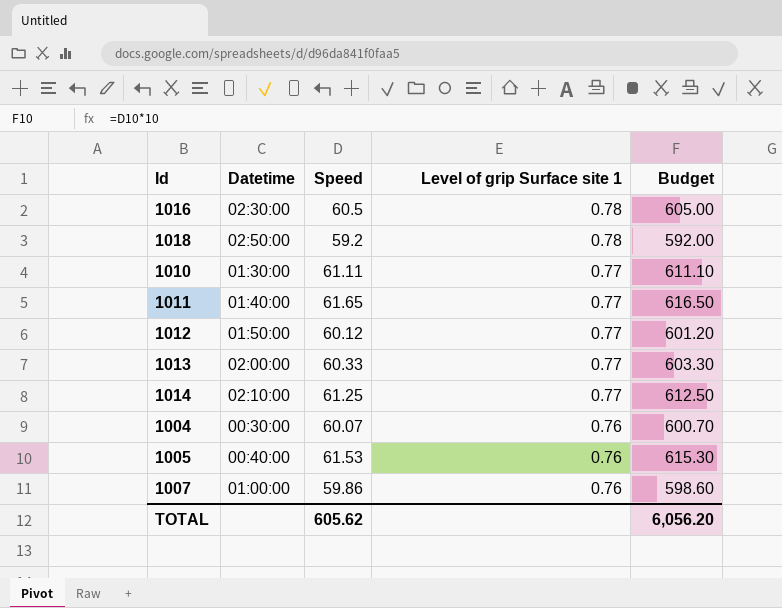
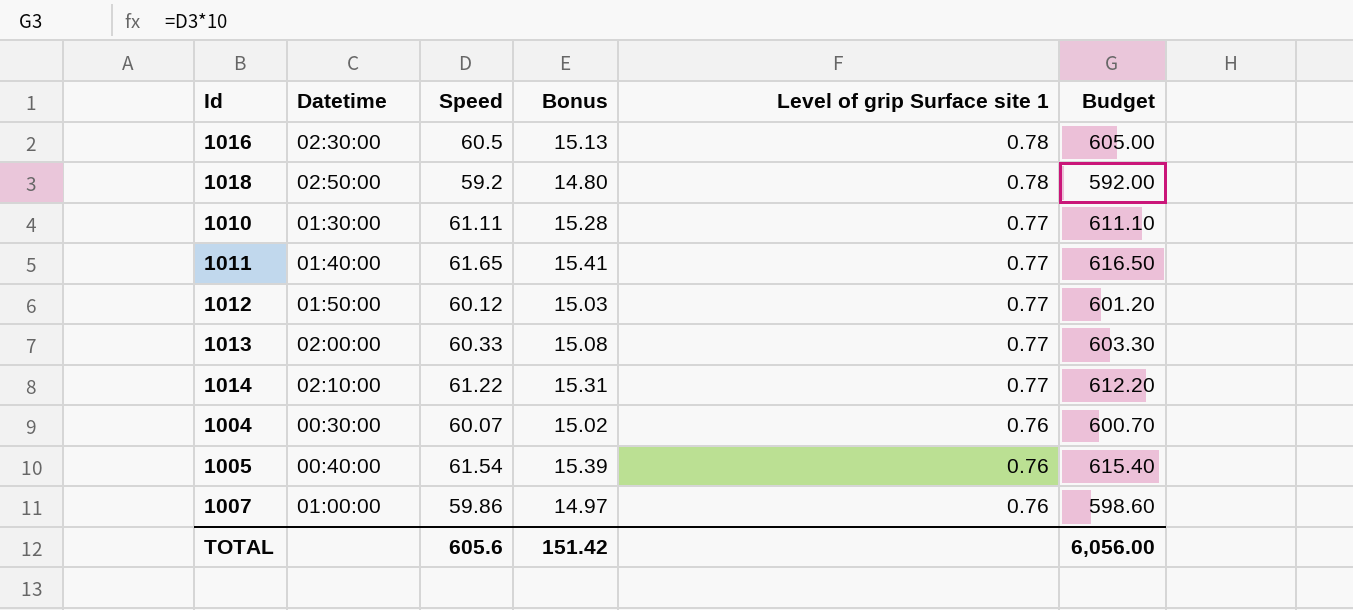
column Bonus | formula: none -> [Speed] * 0.25
1014 | Speed: 61.25 -> 61.22
1014 | Budget: 612.50 -> 612.20
1005 | Speed: 61.53 -> 61.54
1005 | Budget: 615.30 -> 615.40
TOTAL | Speed: 605.62 -> 605.6
TOTAL | Budget: 6,056.20 -> 6,056.00

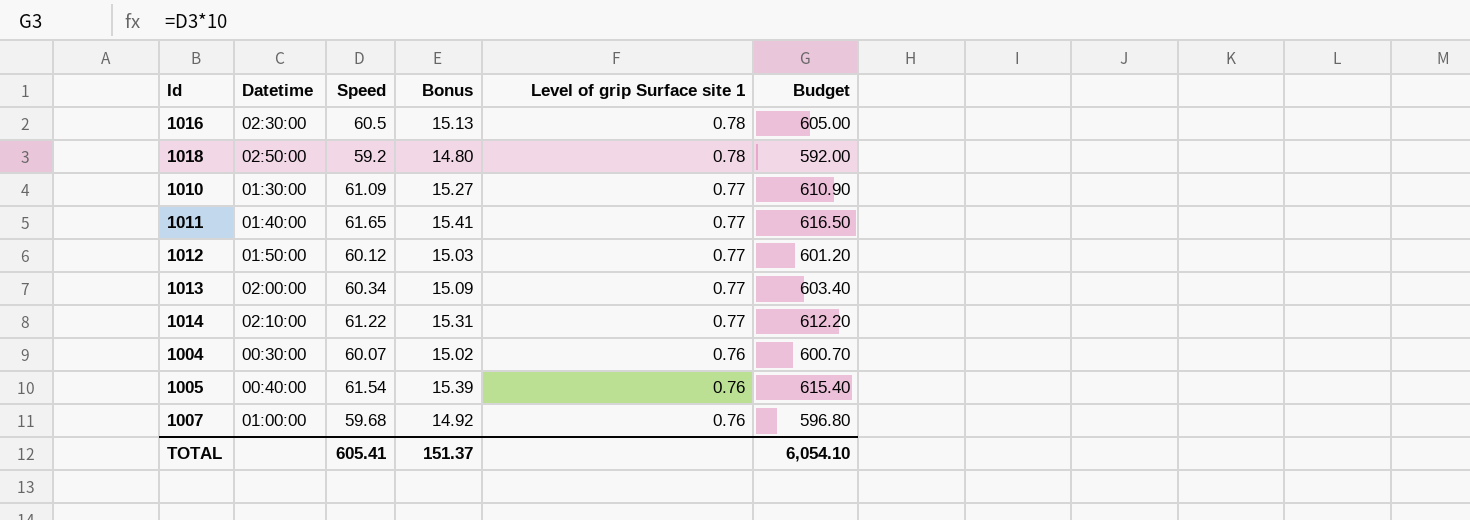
1010 | Speed: 61.11 -> 61.09
1010 | Bonus: 15.28 -> 15.27
1010 | Budget: 611.10 -> 610.90
1013 | Speed: 60.33 -> 60.34
1013 | Bonus: 15.08 -> 15.09
1013 | Budget: 603.30 -> 603.40
1007 | Speed: 59.86 -> 59.68
1007 | Bonus: 14.97 -> 14.92
1007 | Budget: 598.60 -> 596.80
TOTAL | Speed: 605.6 -> 605.41
TOTAL | Bonus: 151.42 -> 151.37
TOTAL | Budget: 6,056.00 -> 6,054.10

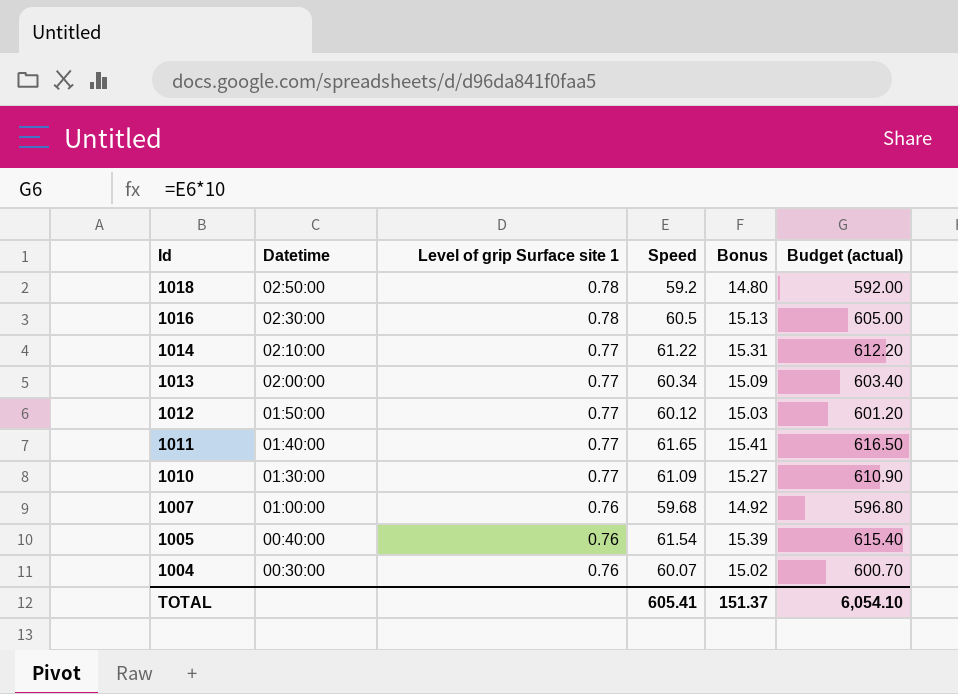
row order: Level of grip Surface site 1 descending -> Id descending
column Level of grip Surface site 1 | position: 5 -> 3
column name: Budget -> Budget (actual)

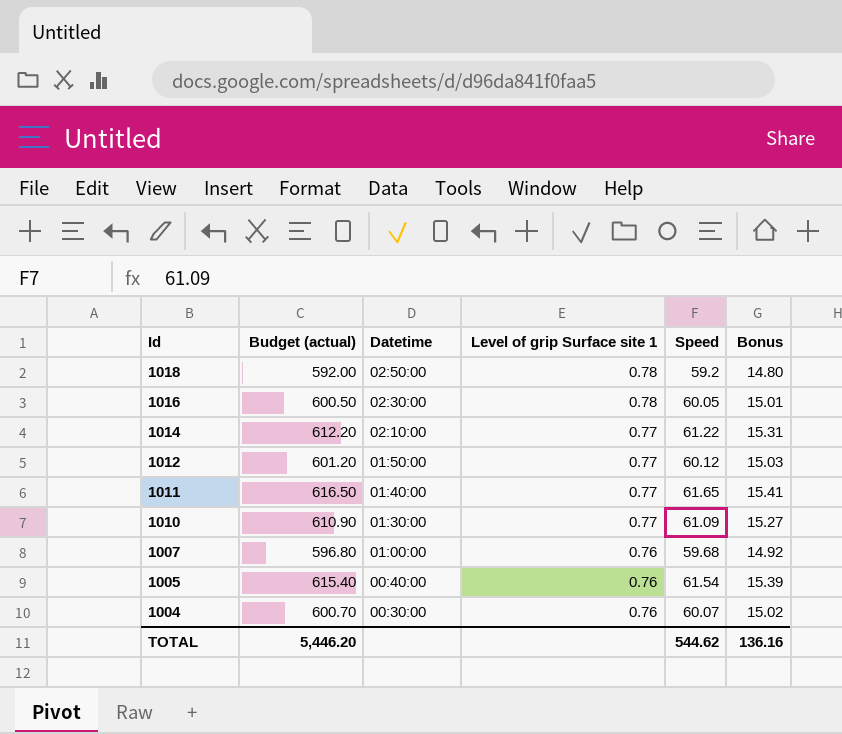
column Budget (actual) | position: 6 -> 2
row 1013: 02:00:00 | 0.77 | 60.34 | 15.09 | 603.40 -> none
1016 | Budget (actual): 605.00 -> 600.50
1016 | Speed: 60.5 -> 60.05
1016 | Bonus: 15.13 -> 15.01
TOTAL | Budget (actual): 6,054.10 -> 5,446.20
TOTAL | Speed: 605.41 -> 544.62
TOTAL | Bonus: 151.37 -> 136.16

